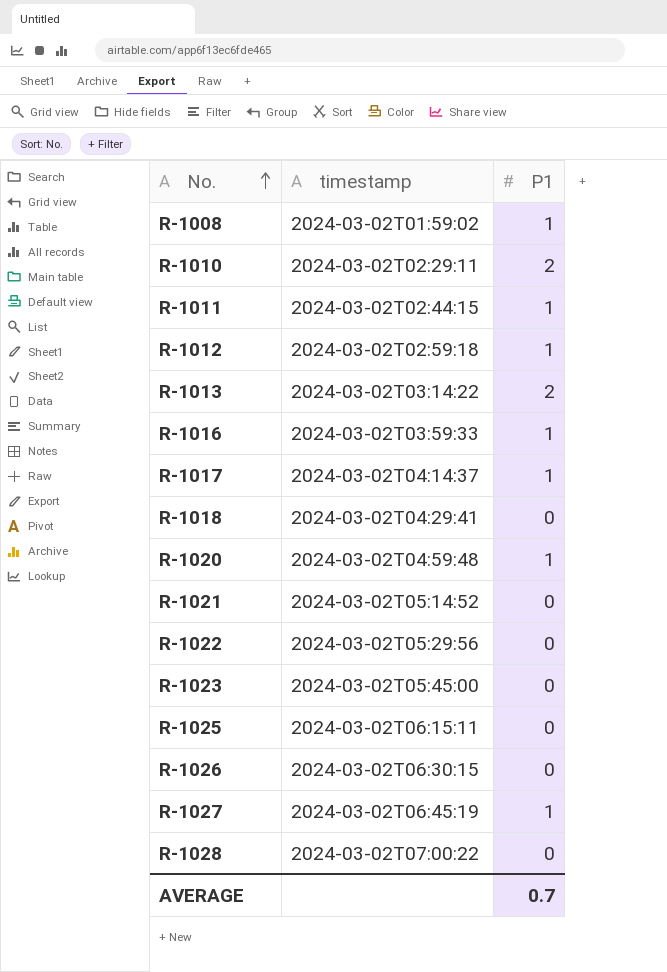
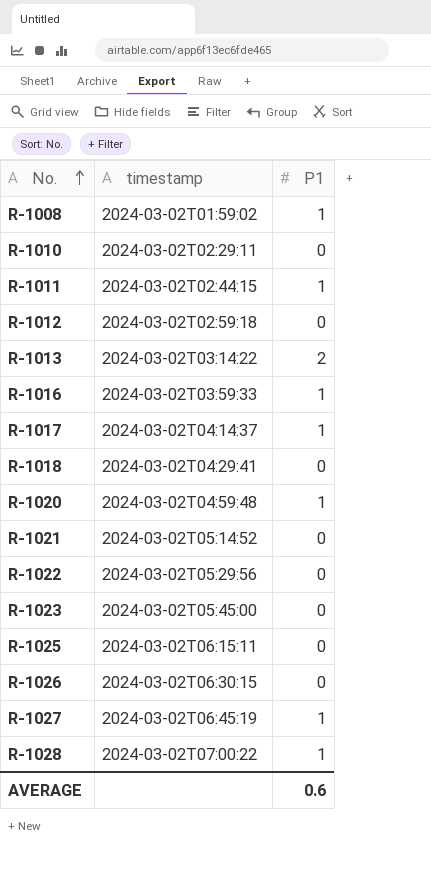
R-1010 | P1: 2 -> 0
R-1012 | P1: 1 -> 0
R-1028 | P1: 0 -> 1
AVERAGE | P1: 0.7 -> 0.6

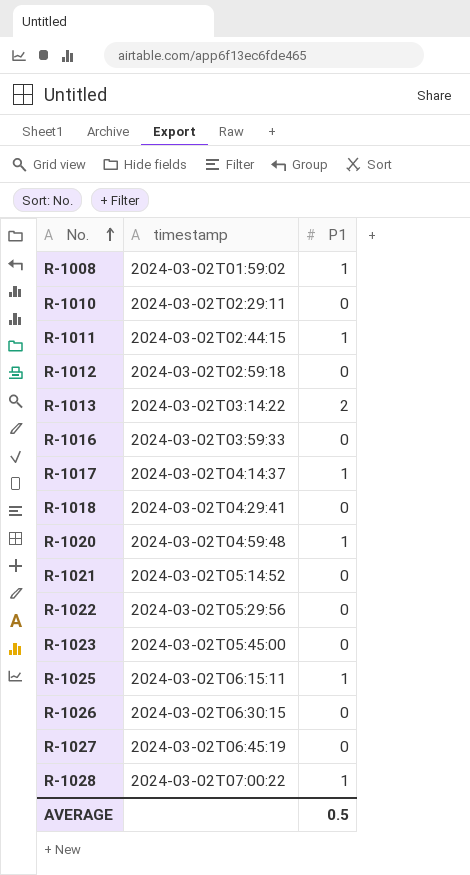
R-1016 | P1: 1 -> 0
R-1025 | P1: 0 -> 1
R-1027 | P1: 1 -> 0
AVERAGE | P1: 0.6 -> 0.5

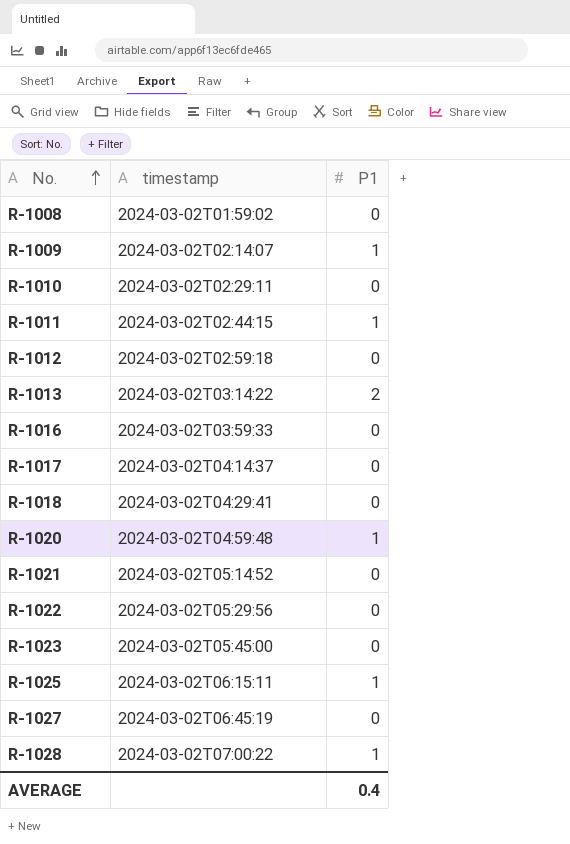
row R-1026: 2024-03-02T06:30:15 | 0 -> none
R-1008 | P1: 1 -> 0
row R-1009: none -> 2024-03-02T02:14:07 | 1
R-1017 | P1: 1 -> 0
AVERAGE | P1: 0.5 -> 0.4

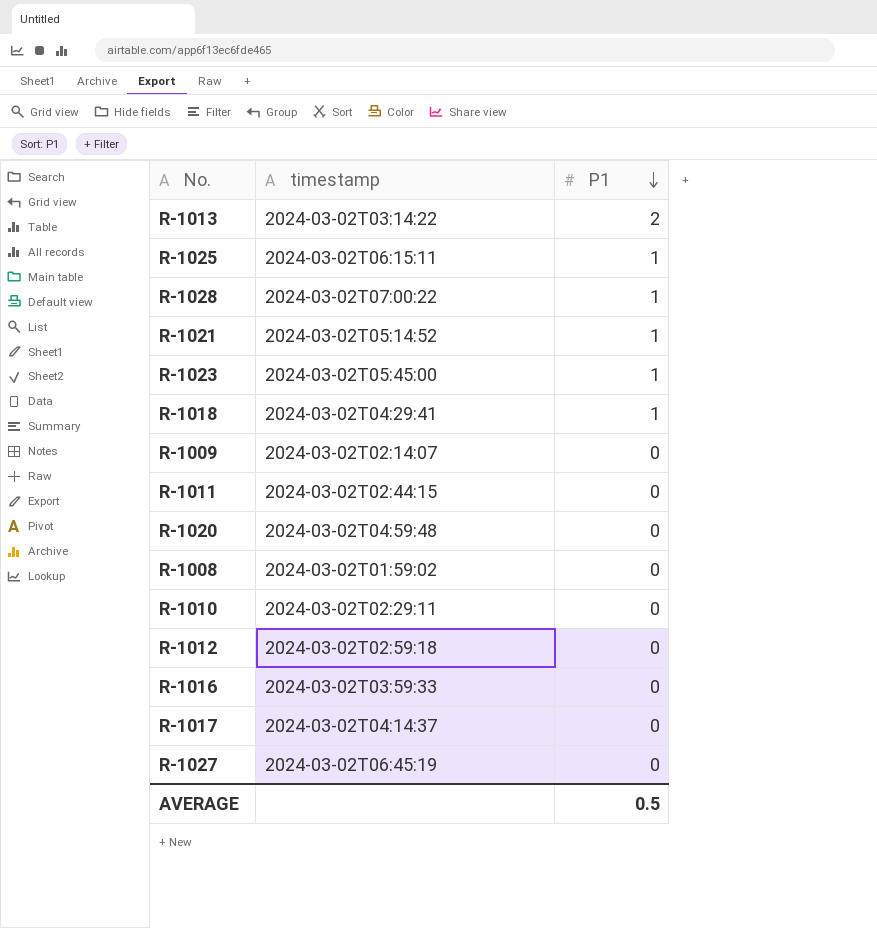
row order: No. ascending -> P1 descending
row R-1022: 2024-03-02T05:29:56 | 0 -> none
R-1021 | P1: 0 -> 1
R-1023 | P1: 0 -> 1
R-1018 | P1: 0 -> 1
R-1009 | P1: 1 -> 0
R-1011 | P1: 1 -> 0
R-1020 | P1: 1 -> 0
AVERAGE | P1: 0.4 -> 0.5

